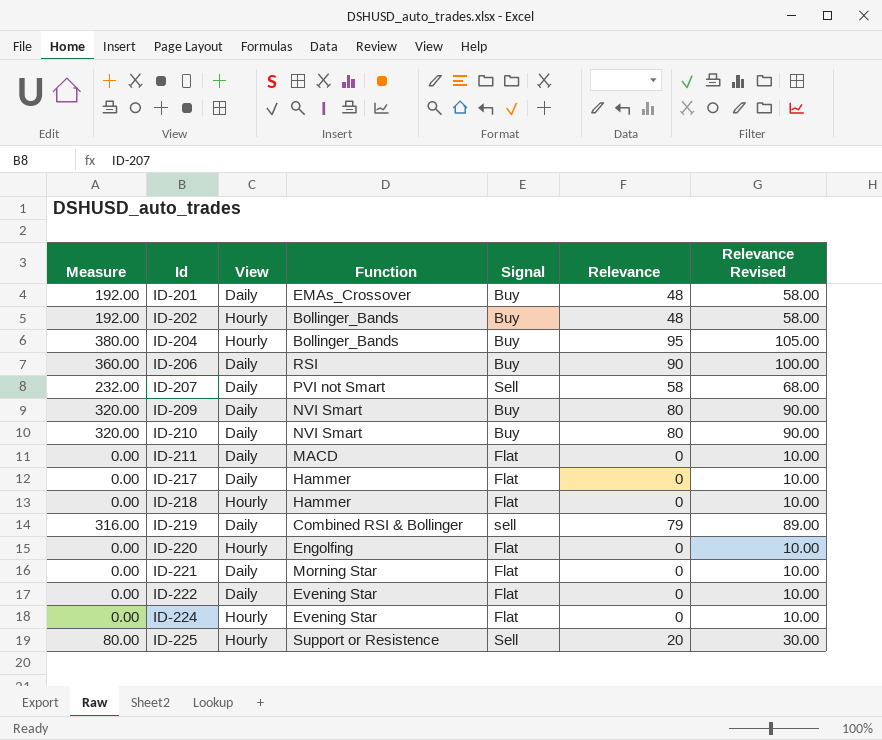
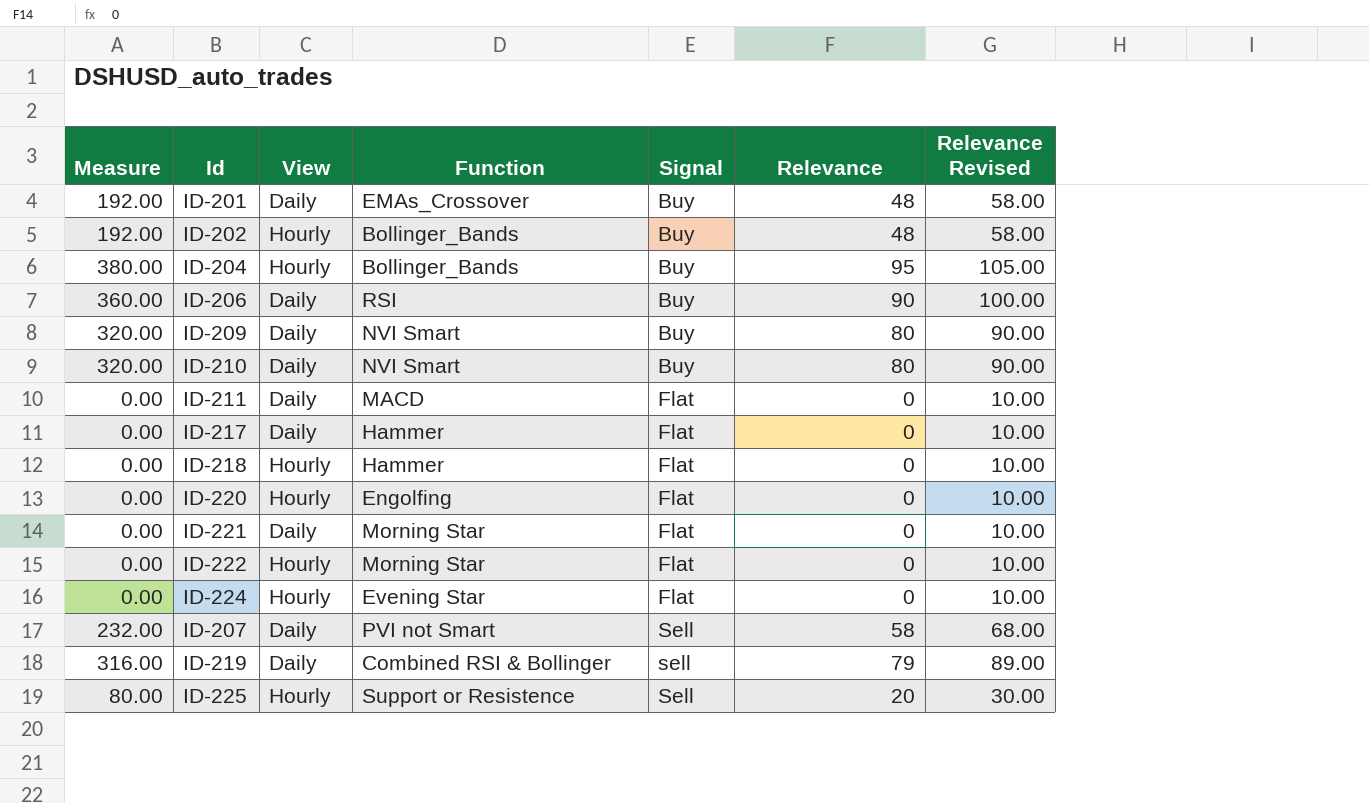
row order: Id ascending -> Signal ascending
ID-222 | View: Daily -> Hourly
ID-222 | Function: Evening Star -> Morning Star

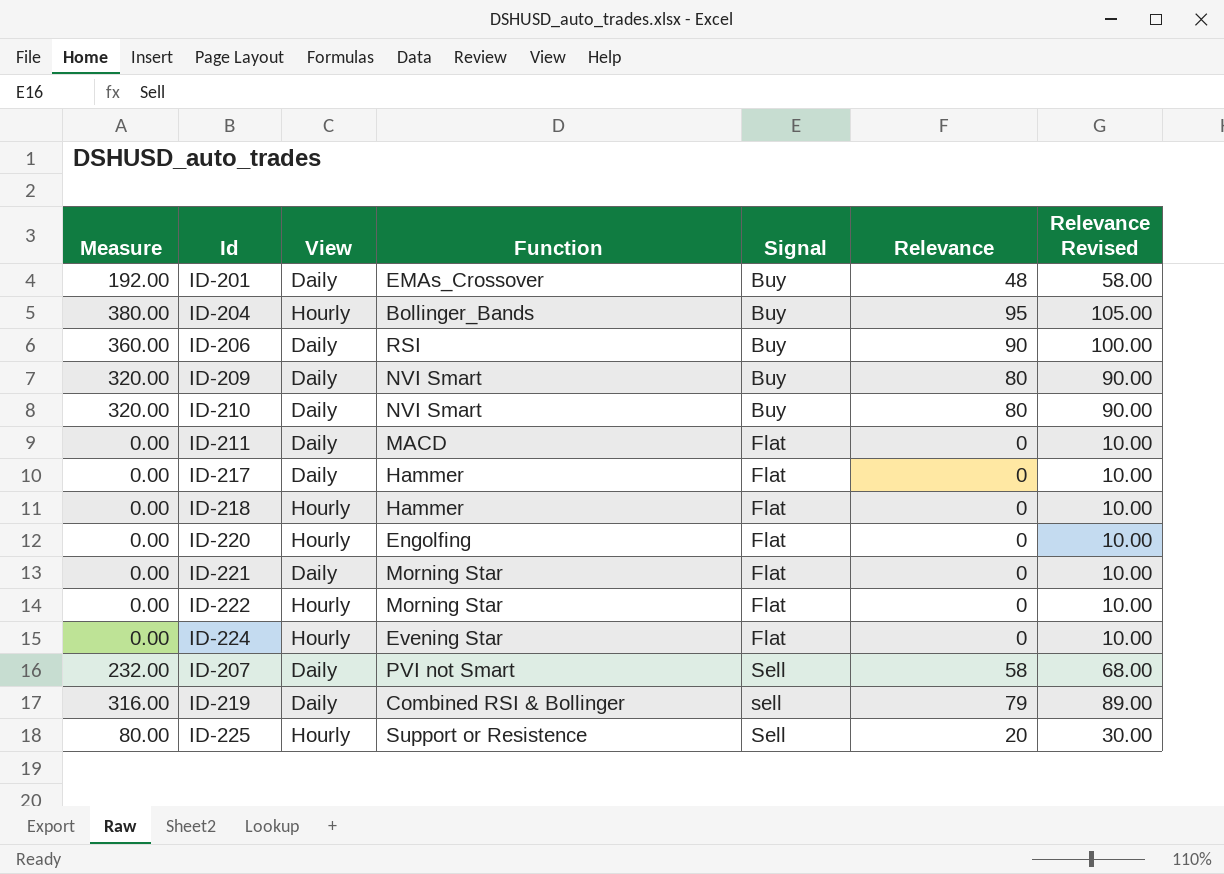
row ID-202: 192.00 | Hourly | Bollinger_Bands | Buy | 48 | 58.00 -> none

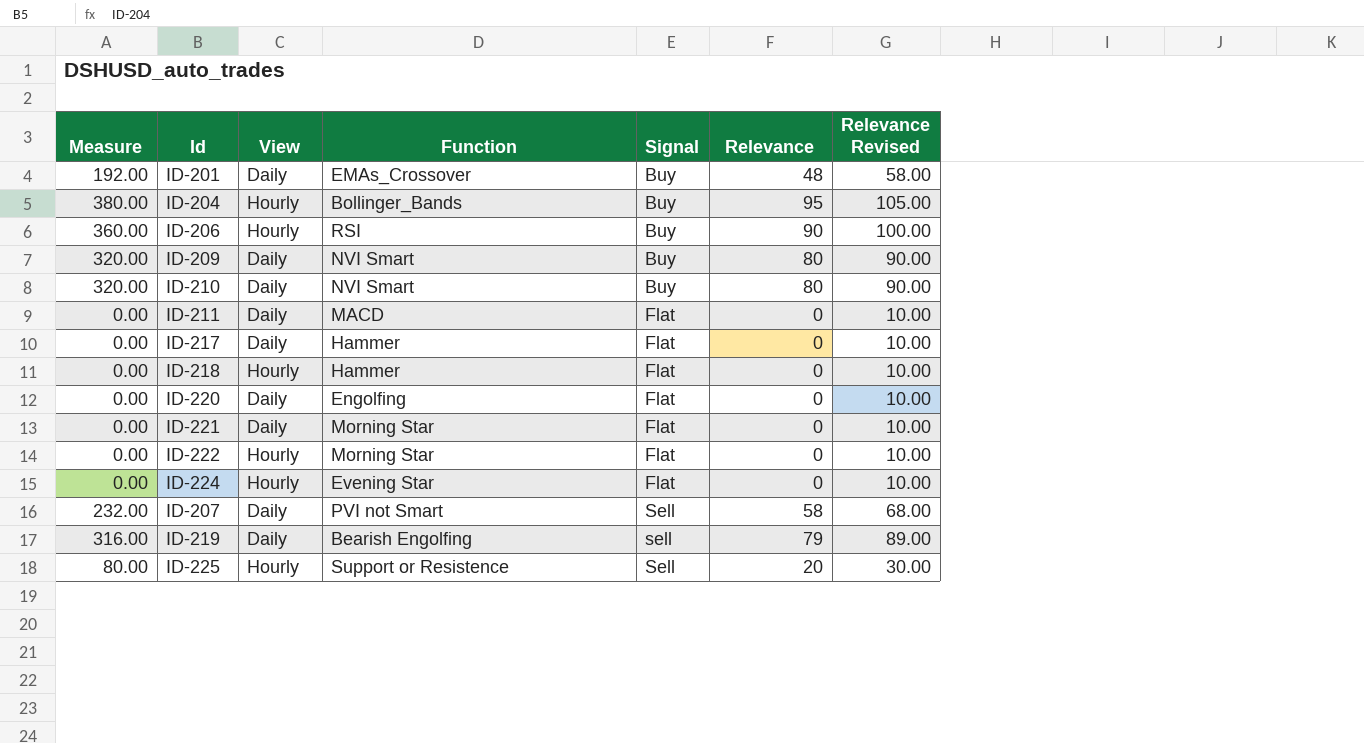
ID-206 | View: Daily -> Hourly
ID-220 | View: Hourly -> Daily
ID-219 | Function: Combined RSI & Bollinger -> Bearish Engolfing

